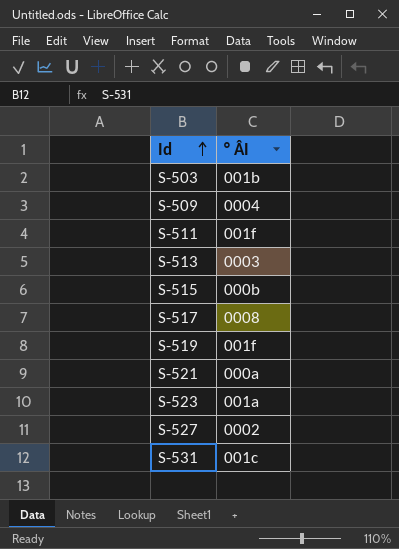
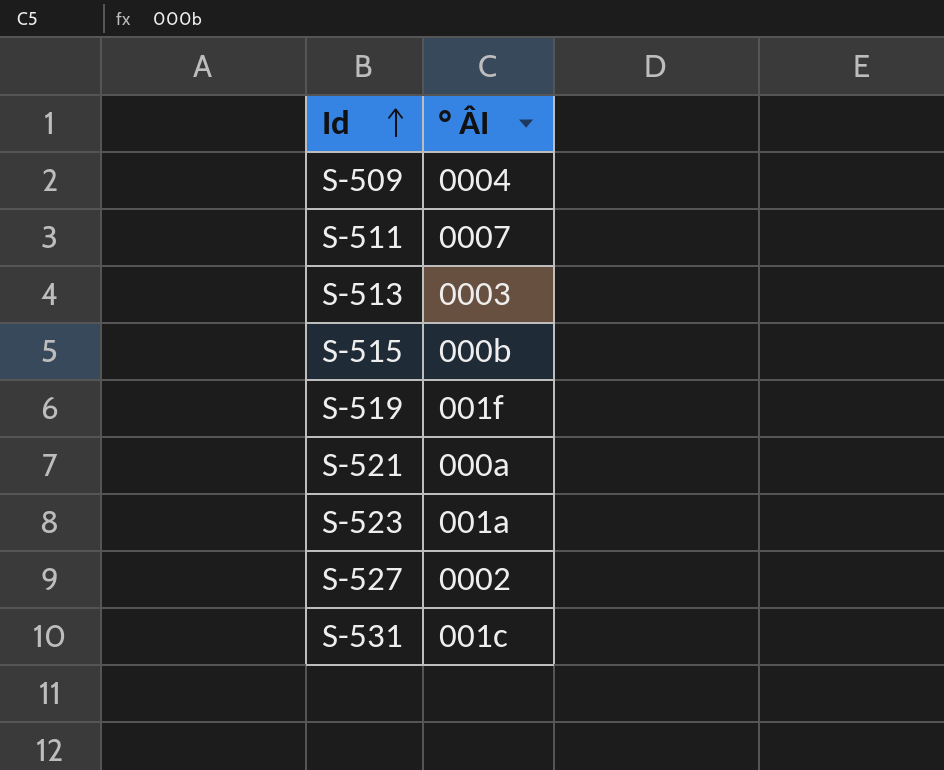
row S-503: 001b -> none
row S-517: 0008 -> none
S-511 | ° ÂI: 001f -> 0007

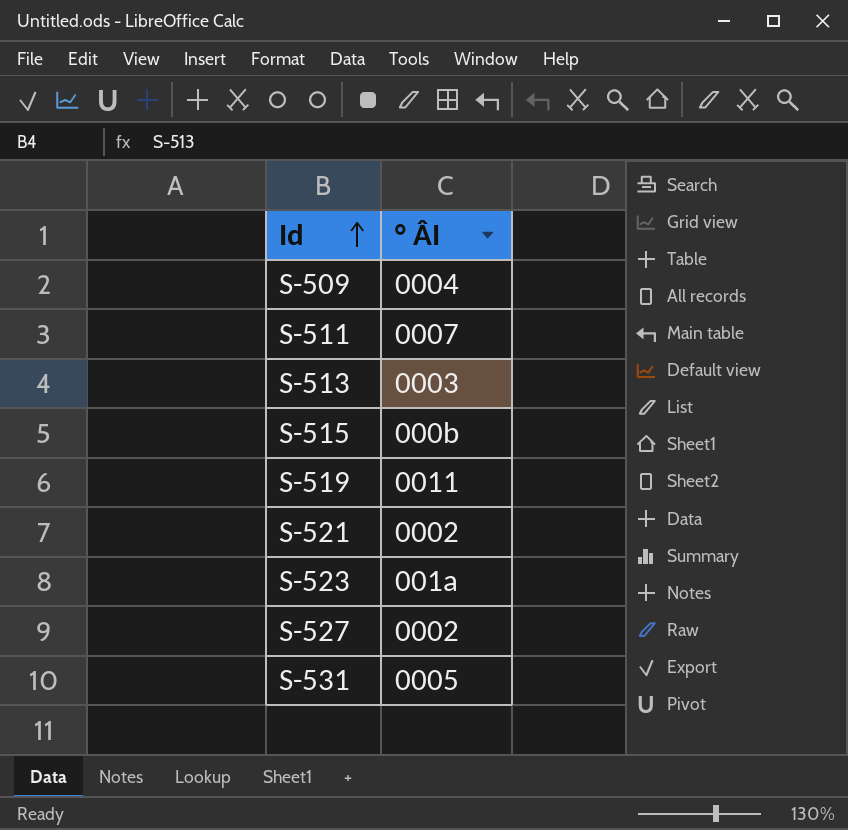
S-519 | ° ÂI: 001f -> 0011
S-521 | ° ÂI: 000a -> 0002
S-531 | ° ÂI: 001c -> 0005

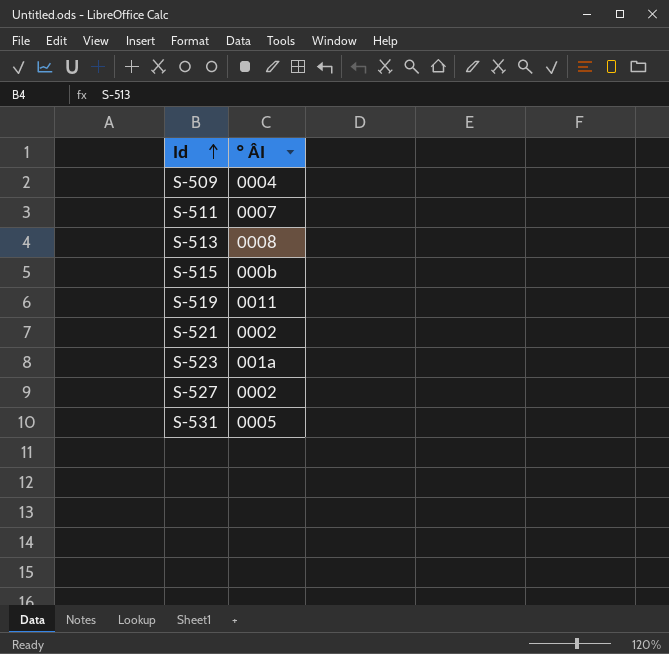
S-513 | ° ÂI: 0003 -> 0008

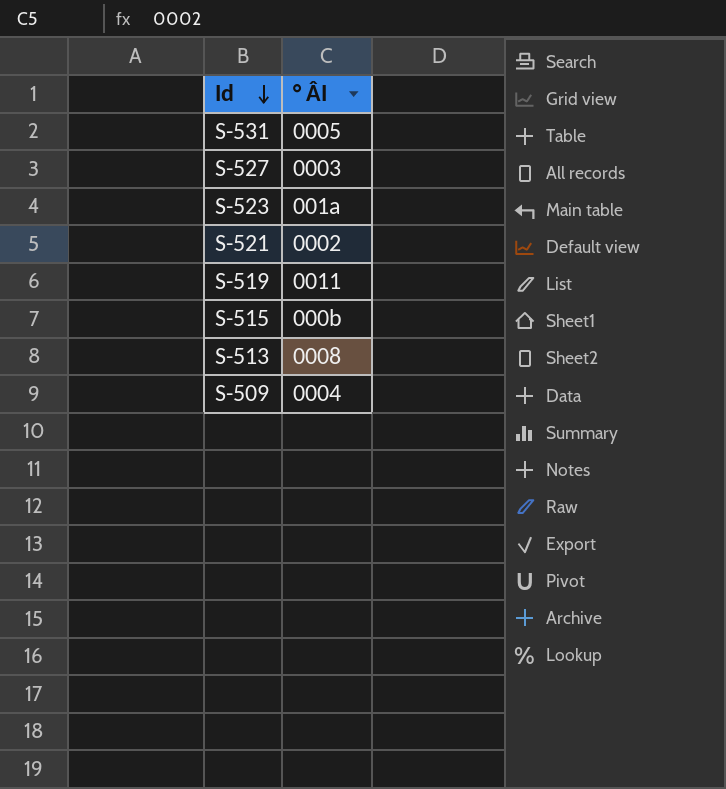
row order: Id ascending -> Id descending
row S-511: 0007 -> none
S-527 | ° ÂI: 0002 -> 0003

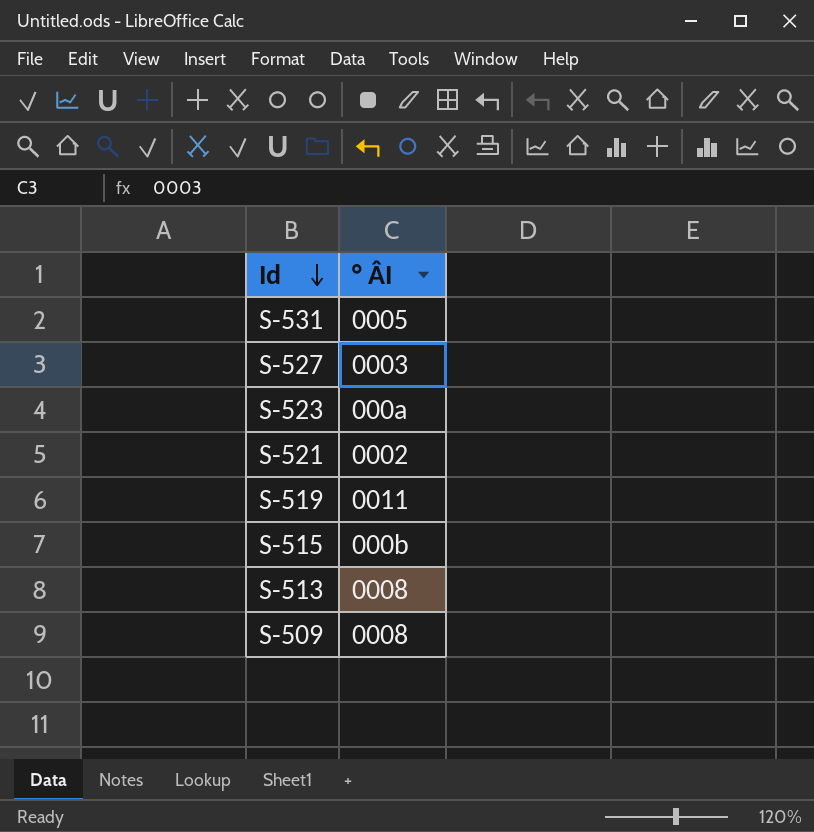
S-523 | ° ÂI: 001a -> 000a
S-509 | ° ÂI: 0004 -> 0008

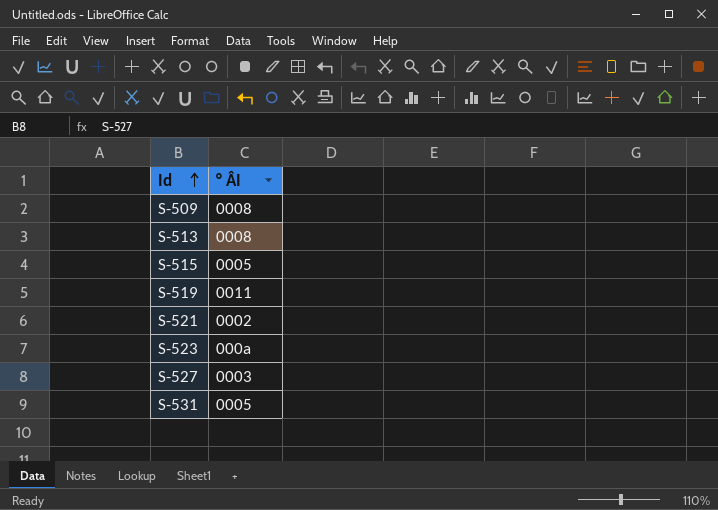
row order: Id descending -> Id ascending
S-515 | ° ÂI: 000b -> 0005

